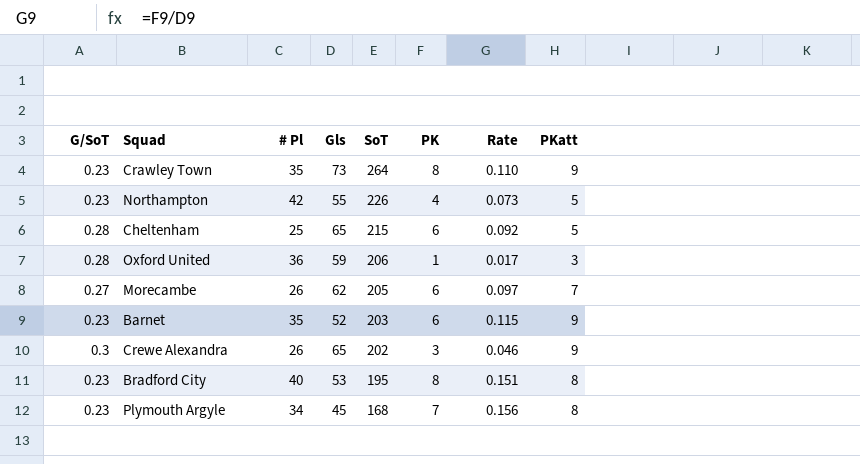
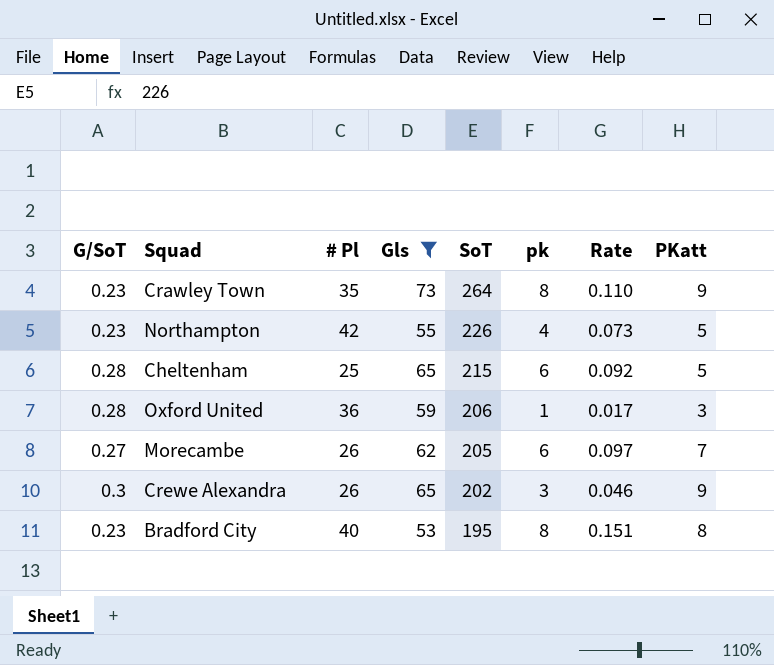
filter: none -> Gls >= 53
column name: PK -> pk

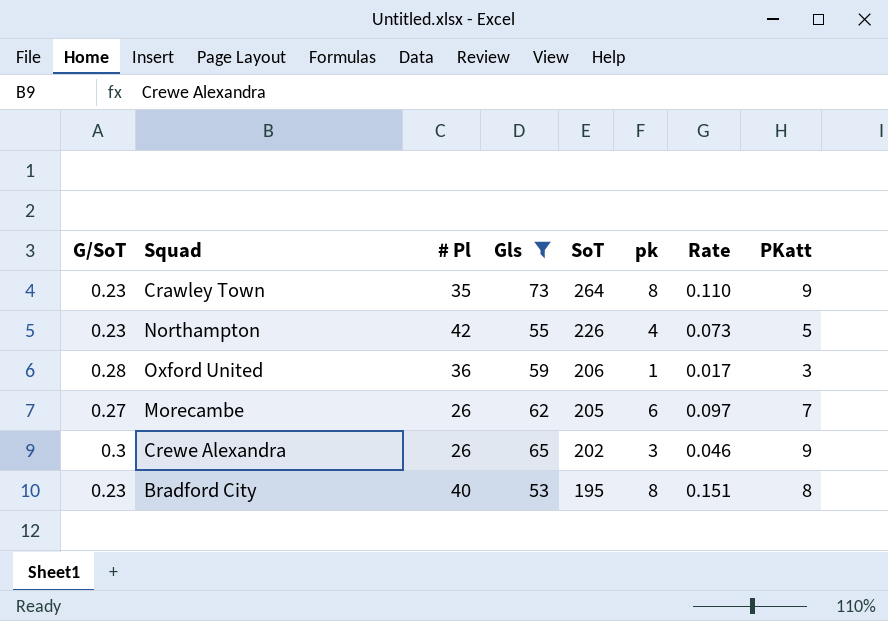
row Cheltenham: 0.28 | 25 | 65 | 215 | 6 | 0.092 | 5 -> none

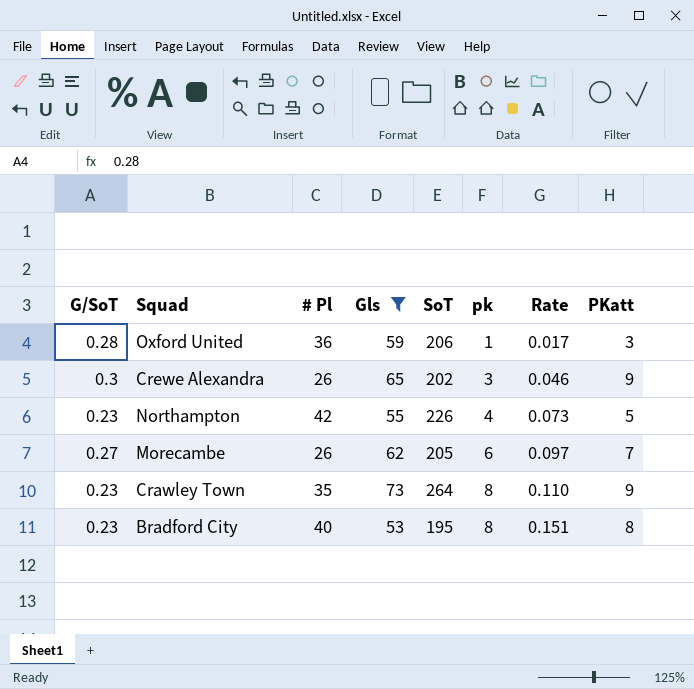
row order: SoT descending -> pk ascending

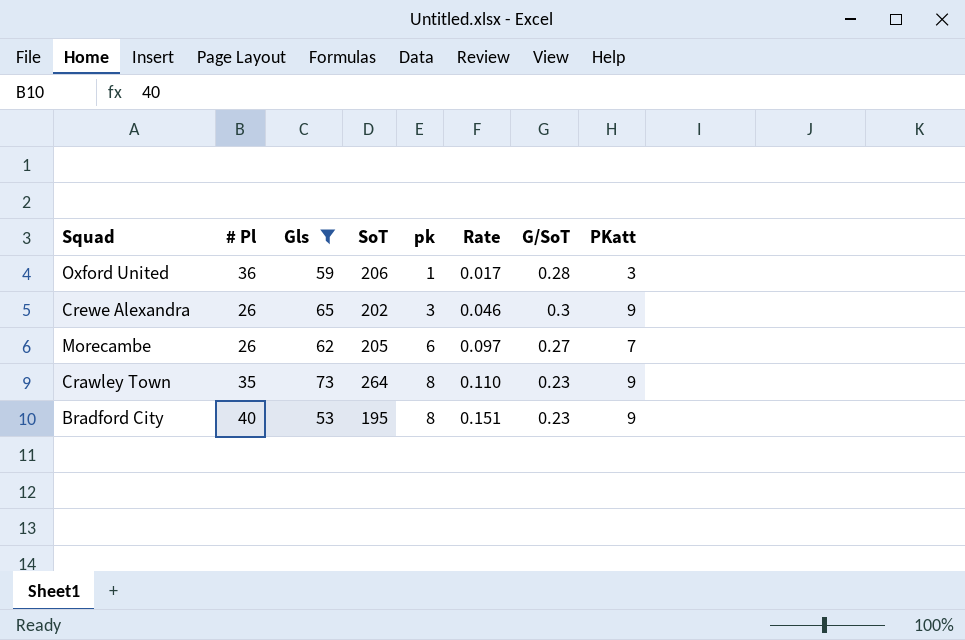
column G/SoT | position: 1 -> 7
row Northampton: 0.23 | 42 | 55 | 226 | 4 | 0.073 | 5 -> none
Bradford City | PKatt: 8 -> 9

